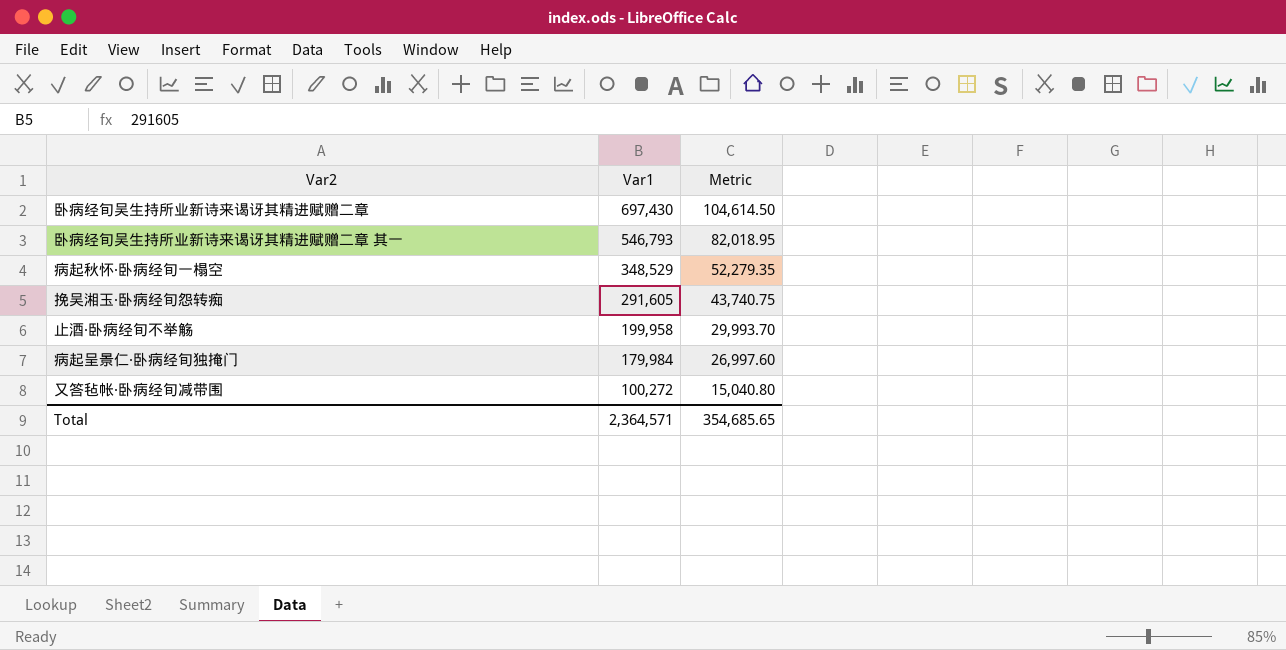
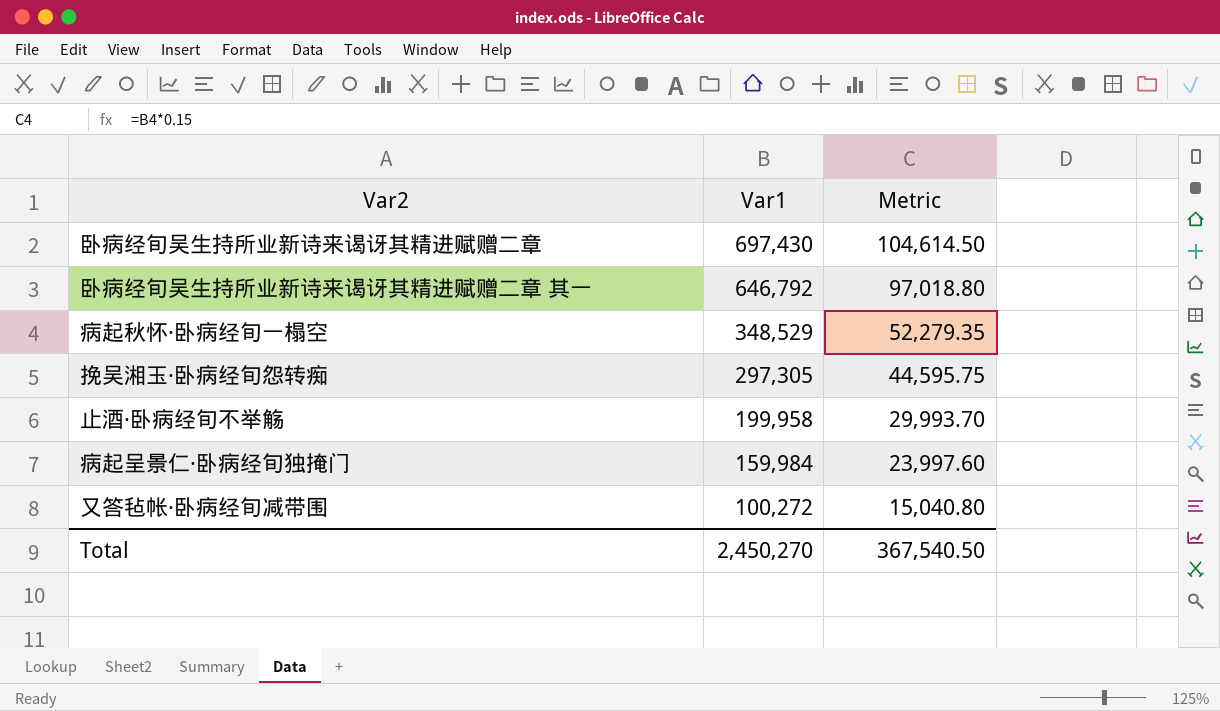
卧病经旬吴生持所业新诗来谒讶其精进赋赠二章 其一 | Var1: 546,793 -> 646,792
卧病经旬吴生持所业新诗来谒讶其精进赋赠二章 其一 | Metric: 82,018.95 -> 97,018.80
挽吴湘玉·卧病经旬怨转痴 | Var1: 291,605 -> 297,305
挽吴湘玉·卧病经旬怨转痴 | Metric: 43,740.75 -> 44,595.75
病起呈景仁·卧病经旬独掩门 | Var1: 179,984 -> 159,984
病起呈景仁·卧病经旬独掩门 | Metric: 26,997.60 -> 23,997.60
Total | Var1: 2,364,571 -> 2,450,270
Total | Metric: 354,685.65 -> 367,540.50

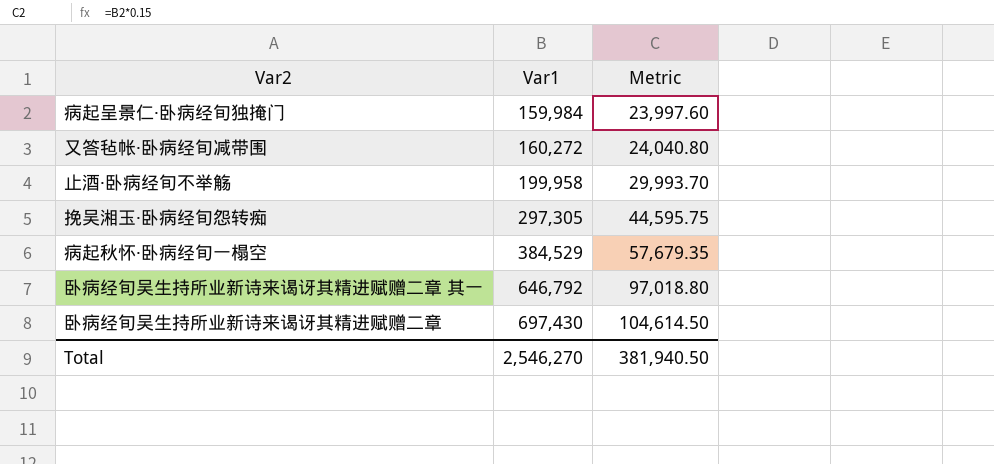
row order: Var1 descending -> Var1 ascending
又答毡帐·卧病经旬减带围 | Var1: 100,272 -> 160,272
又答毡帐·卧病经旬减带围 | Metric: 15,040.80 -> 24,040.80
病起秋怀·卧病经旬一榻空 | Var1: 348,529 -> 384,529
病起秋怀·卧病经旬一榻空 | Metric: 52,279.35 -> 57,679.35
Total | Var1: 2,450,270 -> 2,546,270
Total | Metric: 367,540.50 -> 381,940.50

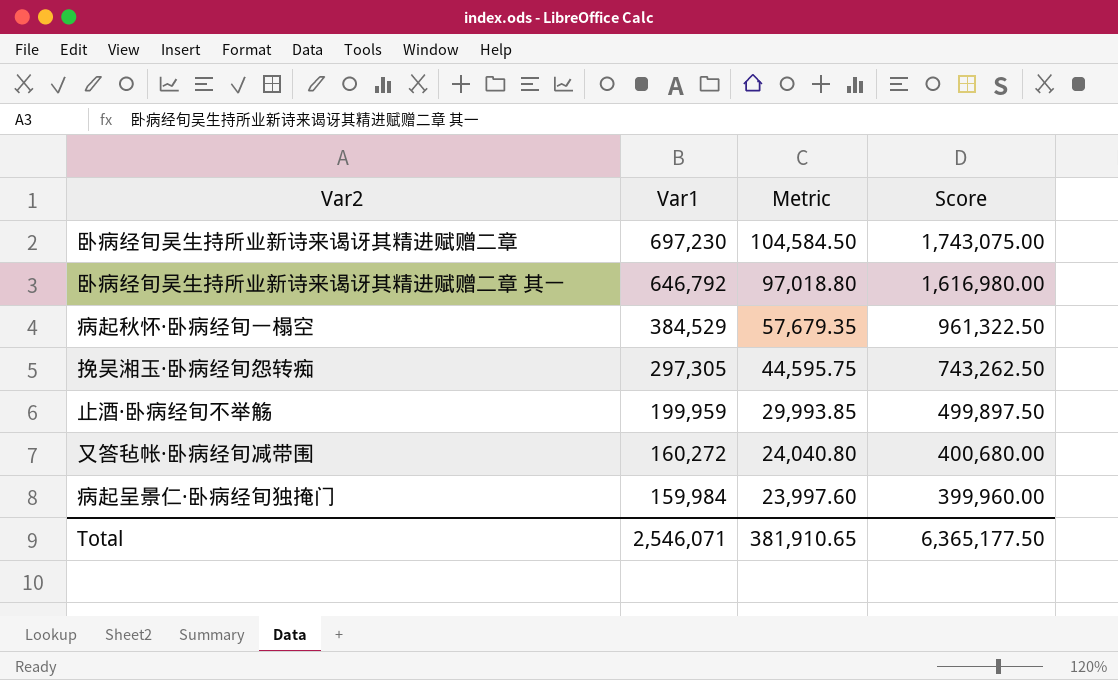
row order: Var1 ascending -> Var1 descending
column Score | formula: none -> [Var1] * 2.5
卧病经旬吴生持所业新诗来谒讶其精进赋赠二章 | Var1: 697,430 -> 697,230
卧病经旬吴生持所业新诗来谒讶其精进赋赠二章 | Metric: 104,614.50 -> 104,584.50
止酒·卧病经旬不举觞 | Var1: 199,958 -> 199,959
止酒·卧病经旬不举觞 | Metric: 29,993.70 -> 29,993.85
Total | Var1: 2,546,270 -> 2,546,071
Total | Metric: 381,940.50 -> 381,910.65

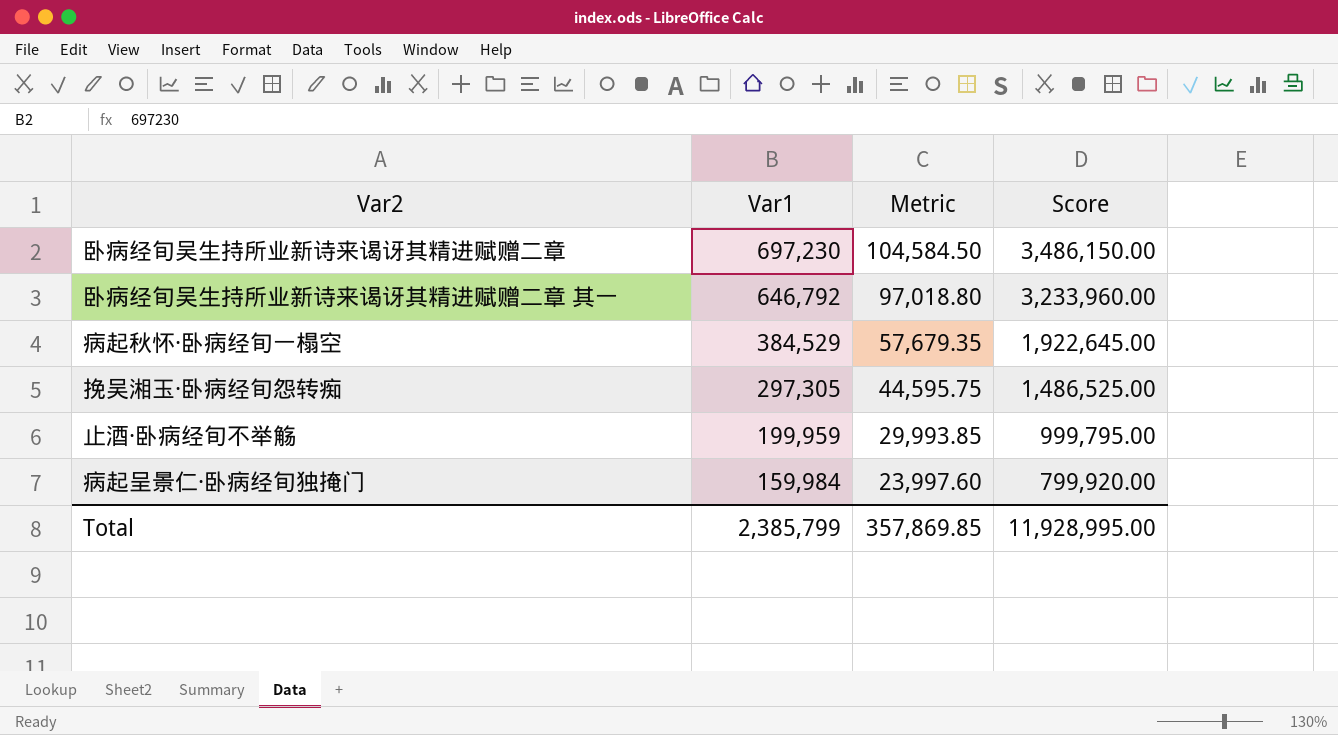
column Score | formula: [Var1] * 2.5 -> [Var1] * 5
row 又答毡帐·卧病经旬减带围: 160,272 | 24,040.80 | 400,680.00 -> none
Total | Var1: 2,546,071 -> 2,385,799
Total | Metric: 381,910.65 -> 357,869.85
Total | Score: 6,365,177.50 -> 11,928,995.00

